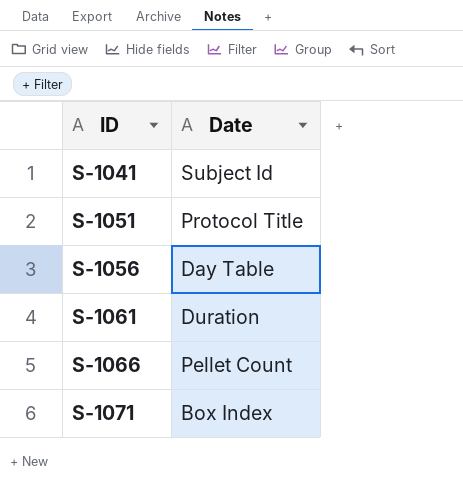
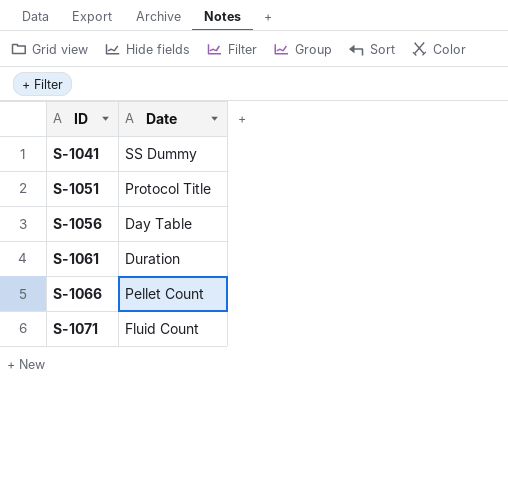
S-1041 | Date: Subject Id -> SS Dummy
S-1071 | Date: Box Index -> Fluid Count

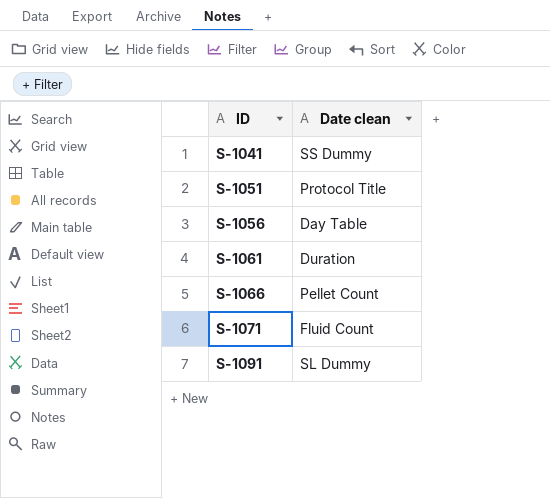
column name: Date -> Date clean
row S-1091: none -> SL Dummy

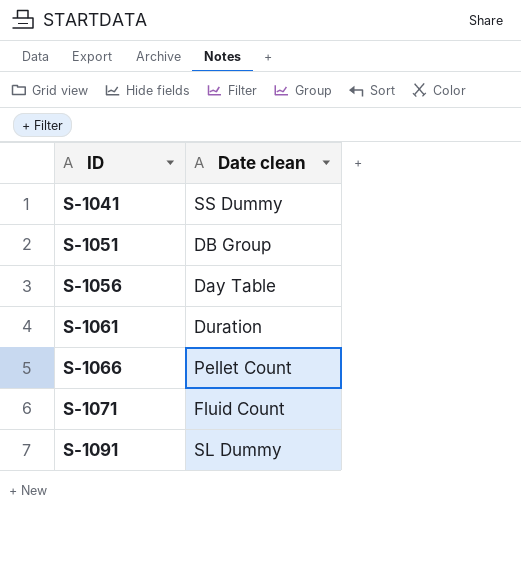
S-1051 | Date clean: Protocol Title -> DB Group

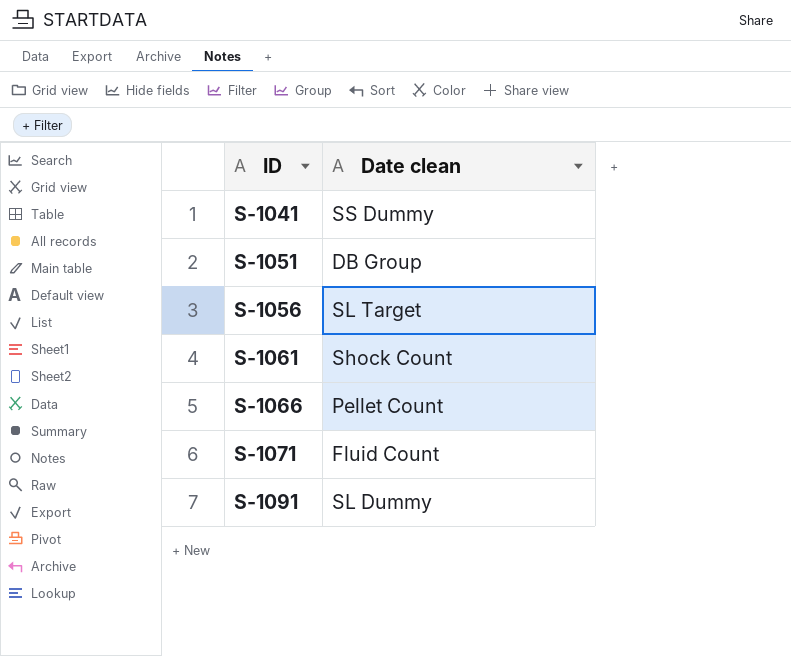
S-1056 | Date clean: Day Table -> SL Target
S-1061 | Date clean: Duration -> Shock Count

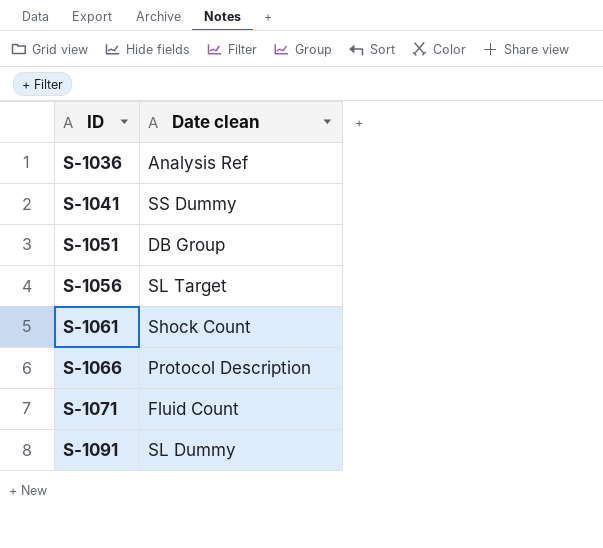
row S-1036: none -> Analysis Ref
S-1066 | Date clean: Pellet Count -> Protocol Description

